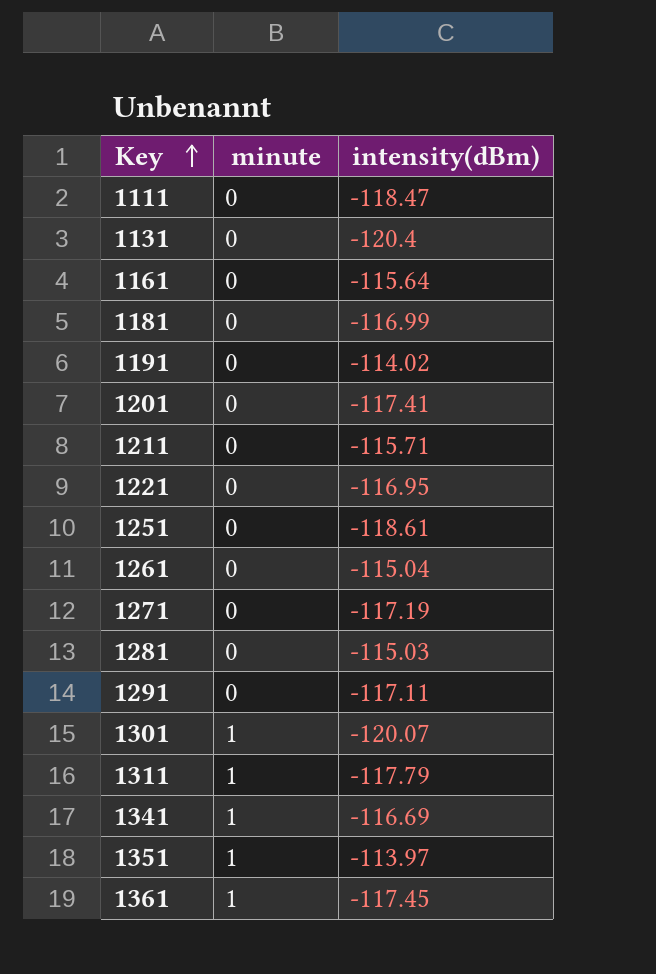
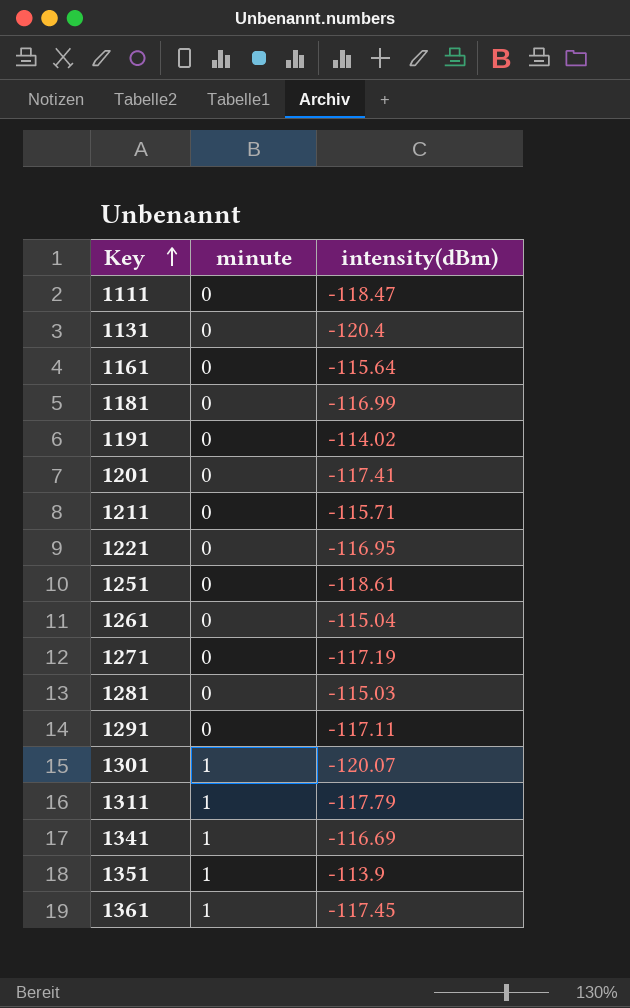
1351 | intensity(dBm): -113.97 -> -113.9

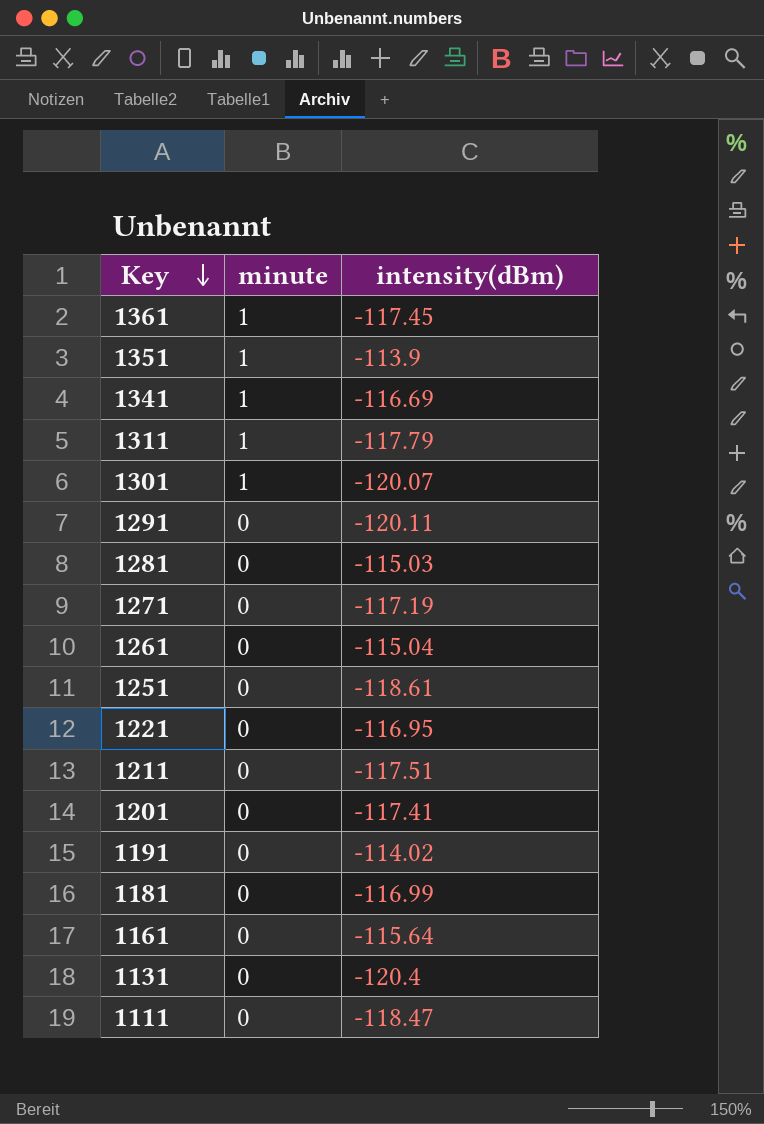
row order: Key ascending -> Key descending
1291 | intensity(dBm): -117.11 -> -120.11
1211 | intensity(dBm): -115.71 -> -117.51

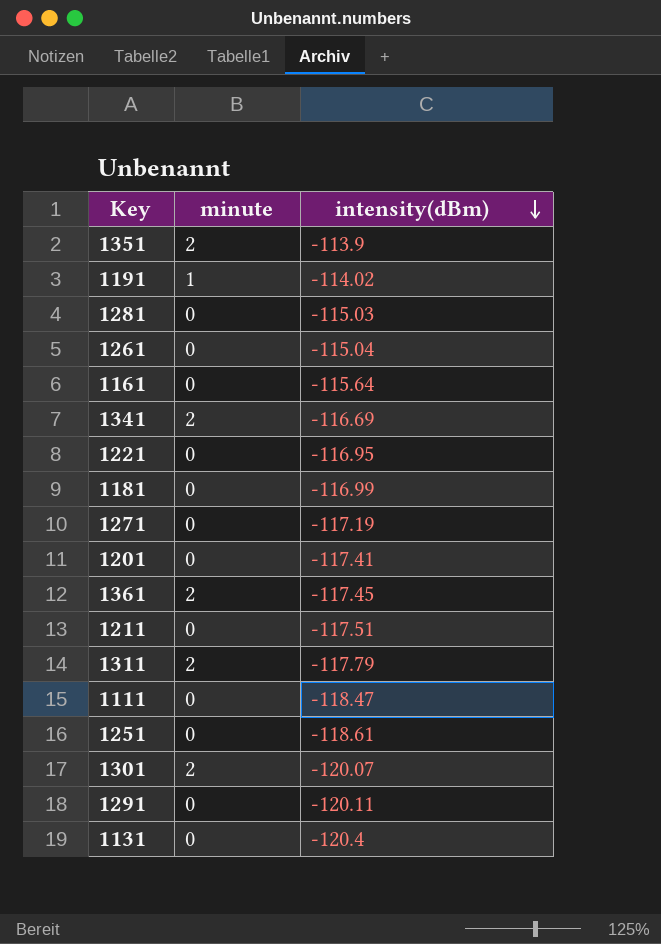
row order: Key descending -> intensity(dBm) descending
1351 | minute: 1 -> 2
1191 | minute: 0 -> 1
1341 | minute: 1 -> 2
1361 | minute: 1 -> 2
1311 | minute: 1 -> 2
1301 | minute: 1 -> 2

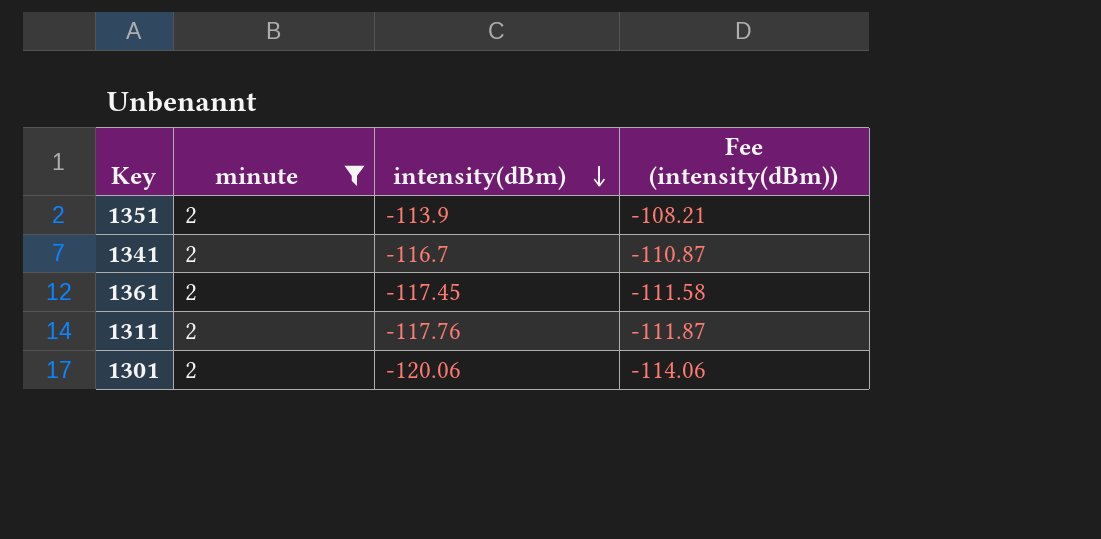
filter: none -> minute = 2
column Fee (intensity(dBm)) | formula: none -> [intensity(dBm)] * 0.95
1341 | intensity(dBm): -116.69 -> -116.7
1311 | intensity(dBm): -117.79 -> -117.76
1301 | intensity(dBm): -120.07 -> -120.06

